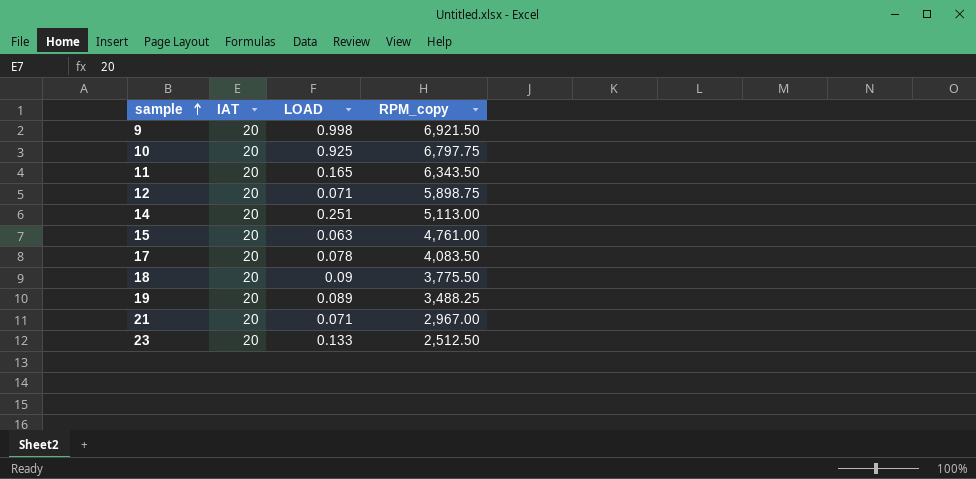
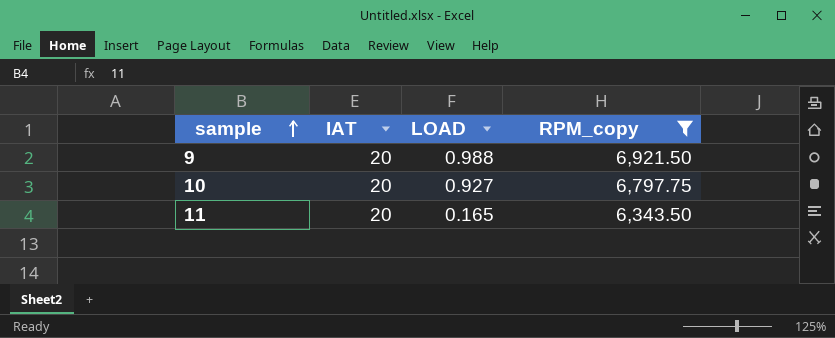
filter: none -> RPM_copy >= 6,343.50
9 | LOAD: 0.998 -> 0.988
10 | LOAD: 0.925 -> 0.927

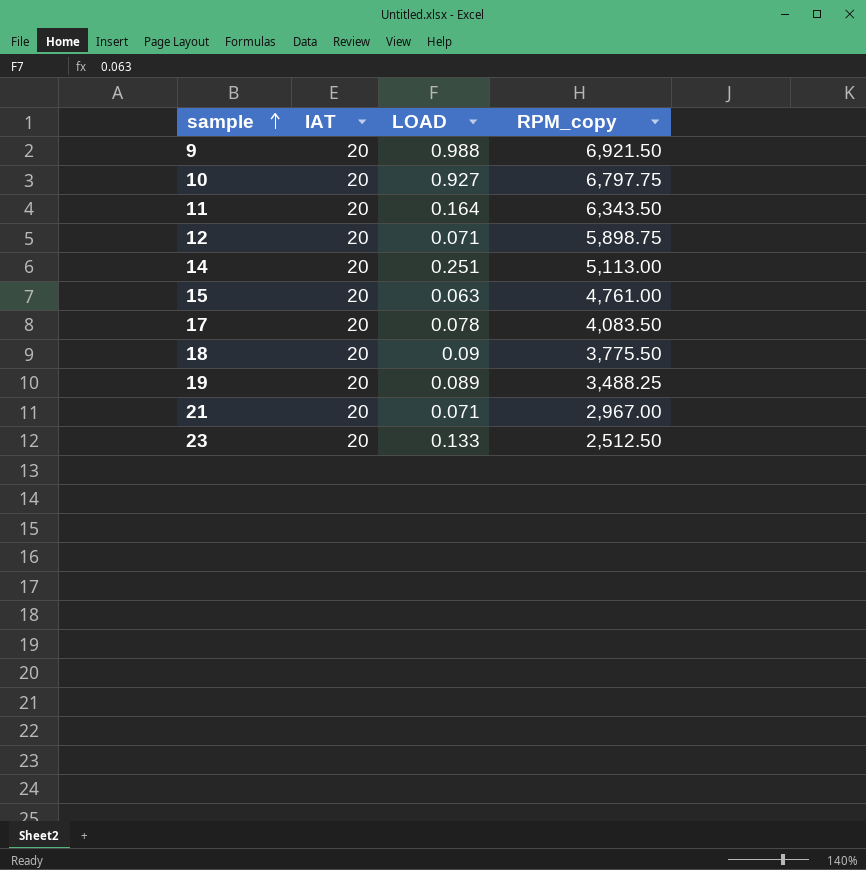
filter: RPM_copy >= 6,343.50 -> none
11 | LOAD: 0.165 -> 0.164

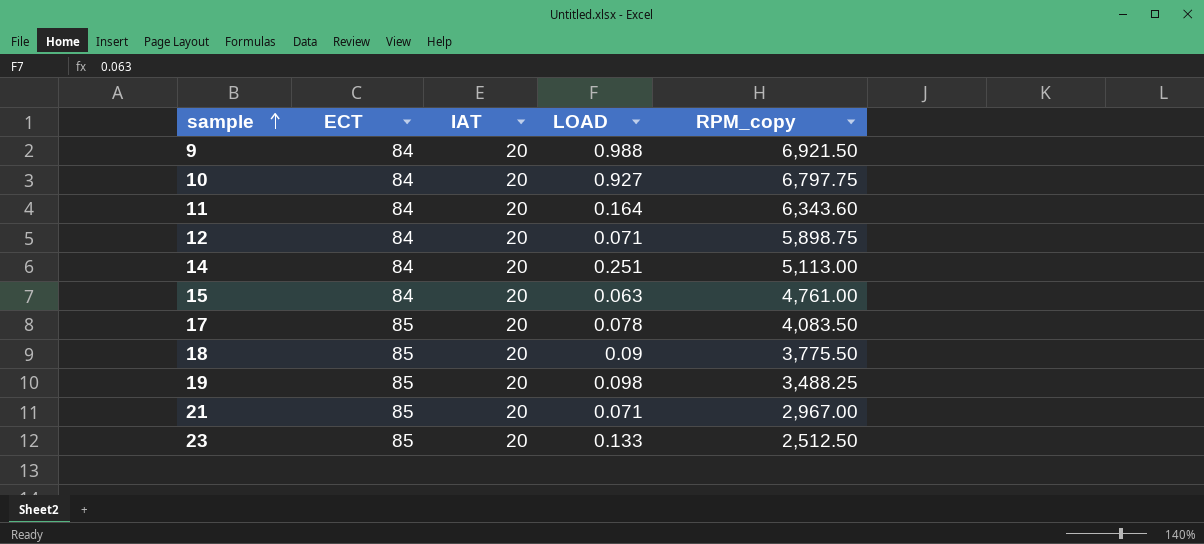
column ECT | position: none -> 2
11 | RPM_copy: 6,343.50 -> 6,343.60
19 | LOAD: 0.089 -> 0.098

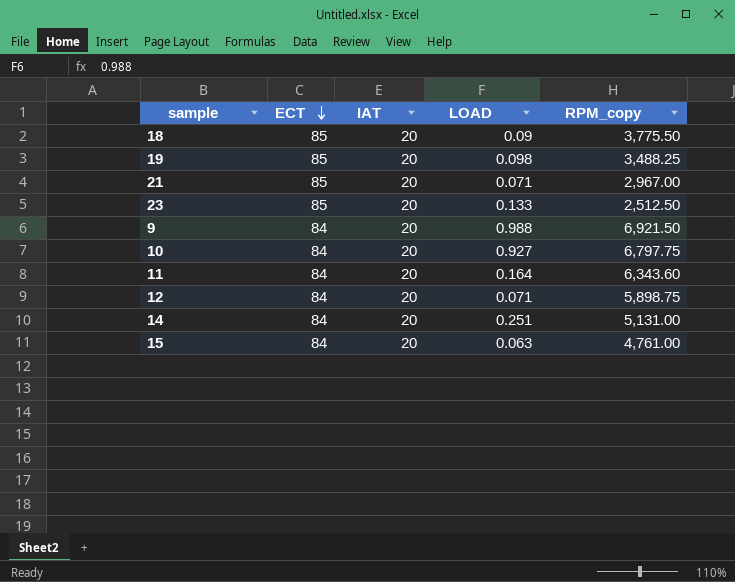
row order: sample ascending -> ECT descending
row 17: 85 | 20 | 0.078 | 4,083.50 -> none
14 | RPM_copy: 5,113.00 -> 5,131.00

